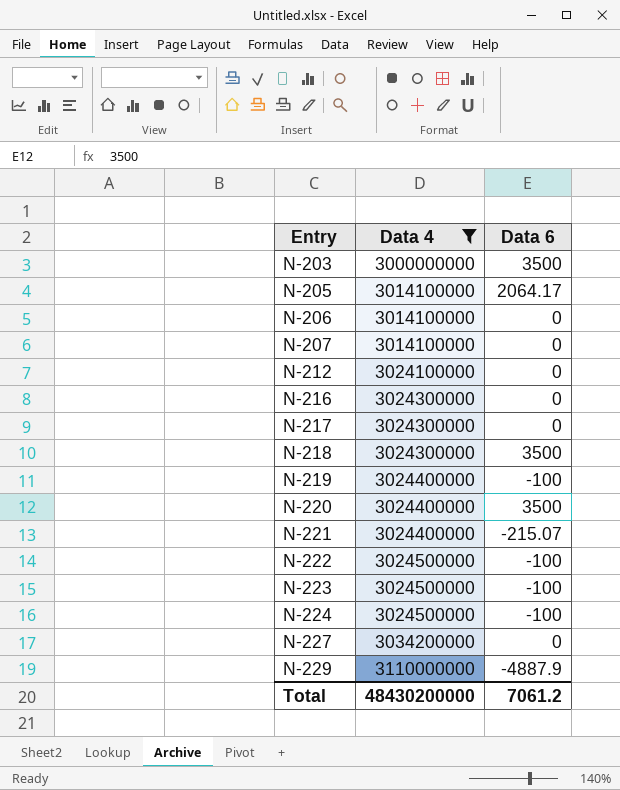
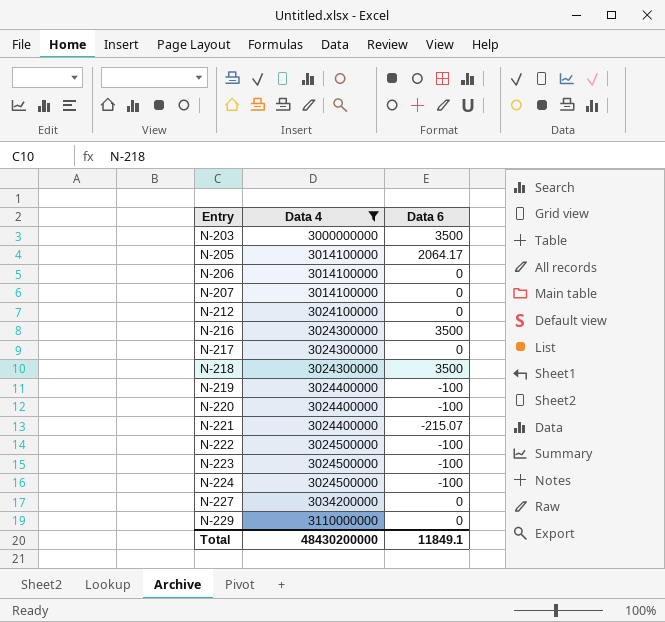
N-216 | Data 6: 0 -> 3500
N-220 | Data 6: 3500 -> -100
N-229 | Data 6: -4887.9 -> 0
Total | Data 6: 7061.2 -> 11849.1

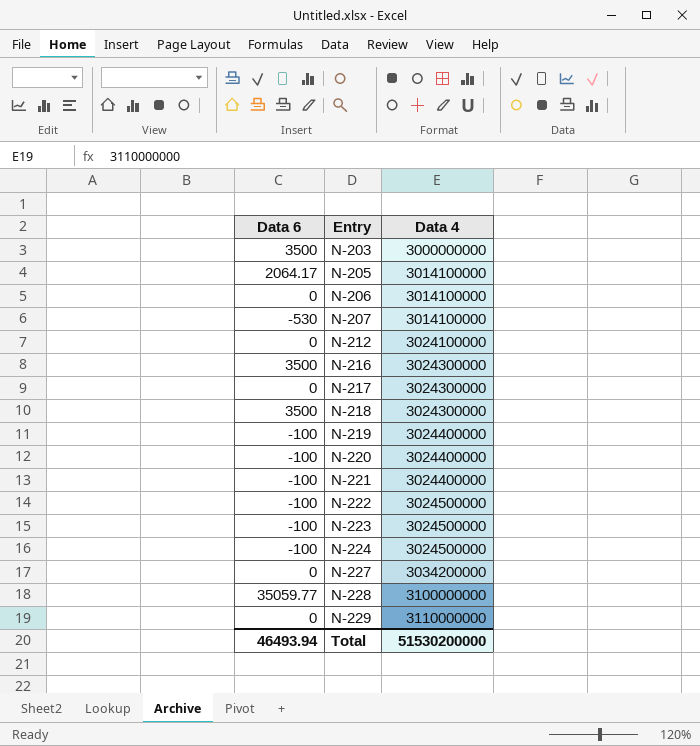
filter: Data 4 != 3100000000 -> none
column Data 6 | position: 3 -> 1
N-207 | Data 6: 0 -> -530
N-221 | Data 6: -215.07 -> -100
Total | Data 6: 11849.1 -> 46493.94
Total | Data 4: 48430200000 -> 51530200000

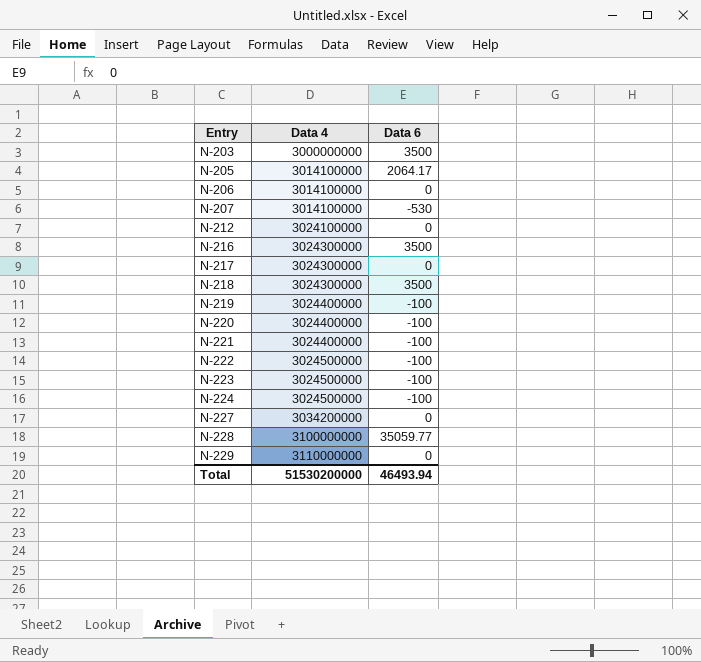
column Data 6 | position: 1 -> 3

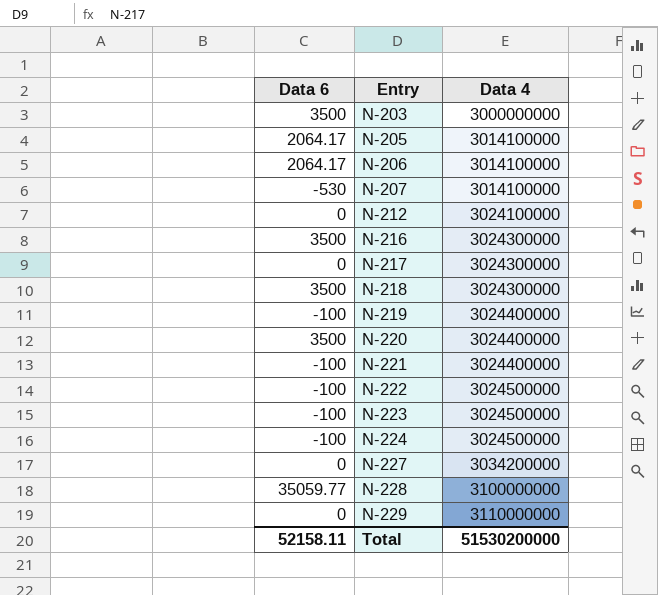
column Data 6 | position: 3 -> 1
N-206 | Data 6: 0 -> 2064.17
N-220 | Data 6: -100 -> 3500
Total | Data 6: 46493.94 -> 52158.11

